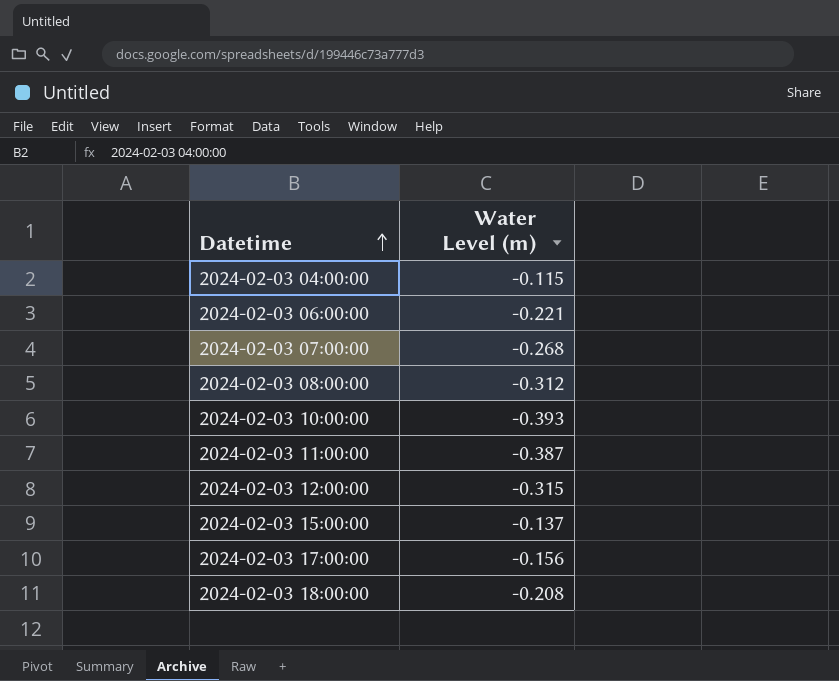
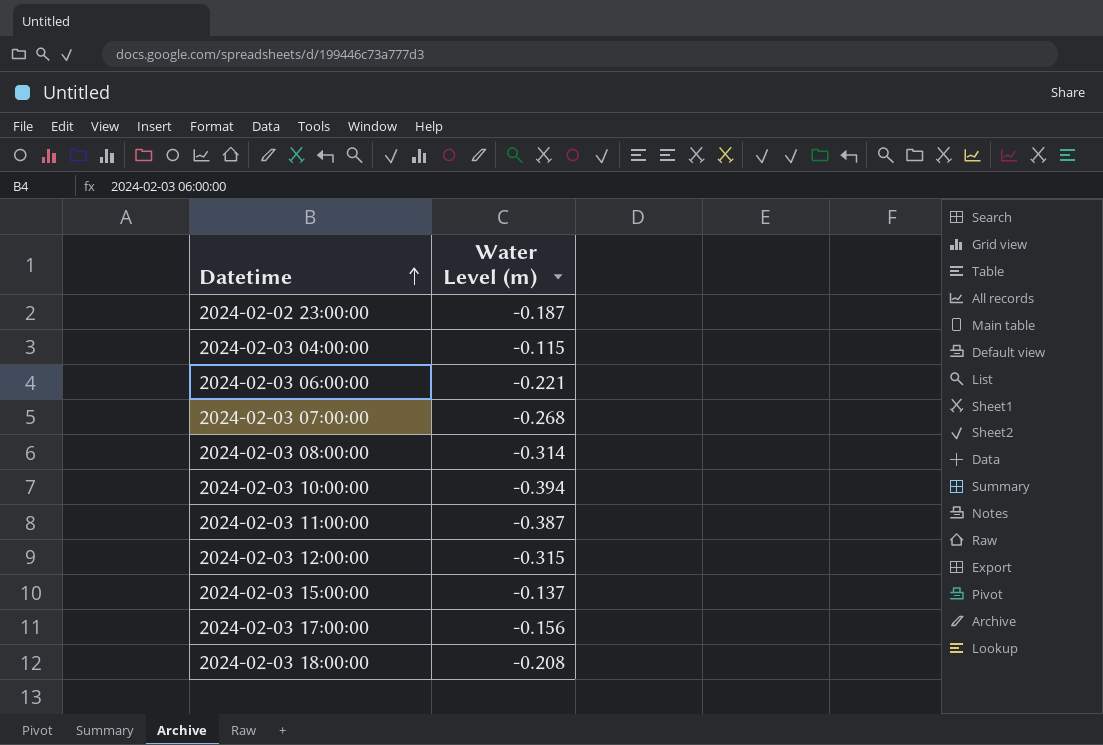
row 2024-02-02 23:00:00: none -> -0.187
2024-02-03 08:00:00 | Water Level (m): -0.312 -> -0.314
2024-02-03 10:00:00 | Water Level (m): -0.393 -> -0.394

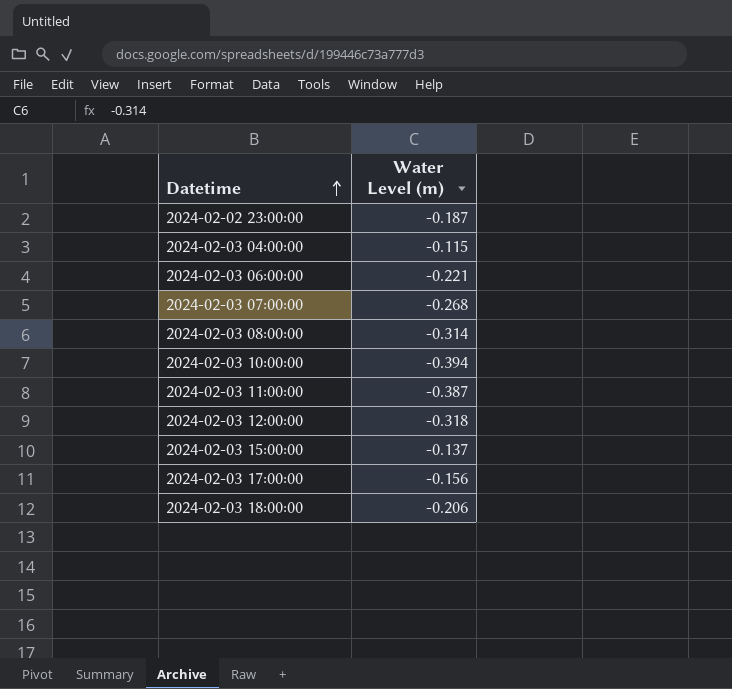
2024-02-03 12:00:00 | Water Level (m): -0.315 -> -0.318
2024-02-03 18:00:00 | Water Level (m): -0.208 -> -0.206

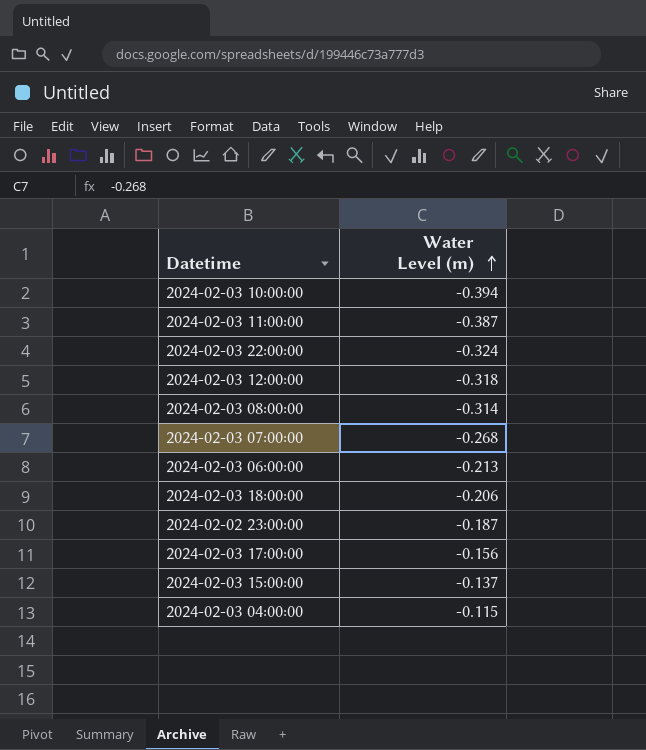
row order: Datetime ascending -> Water Level (m) ascending
row 2024-02-03 22:00:00: none -> -0.324
2024-02-03 06:00:00 | Water Level (m): -0.221 -> -0.213

